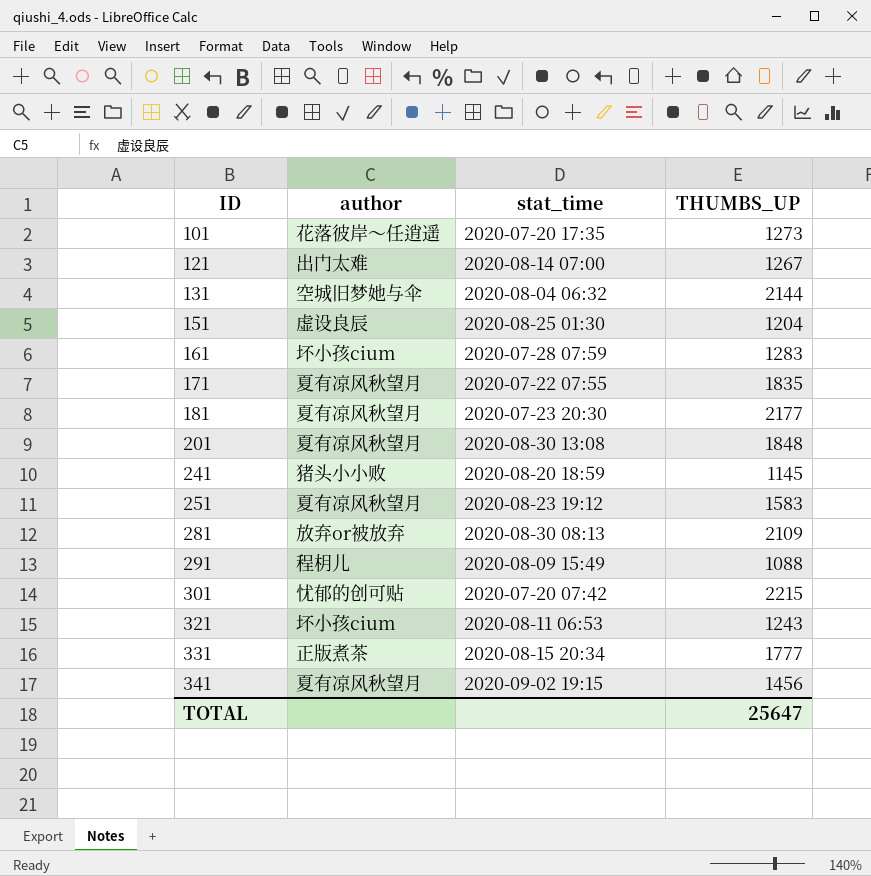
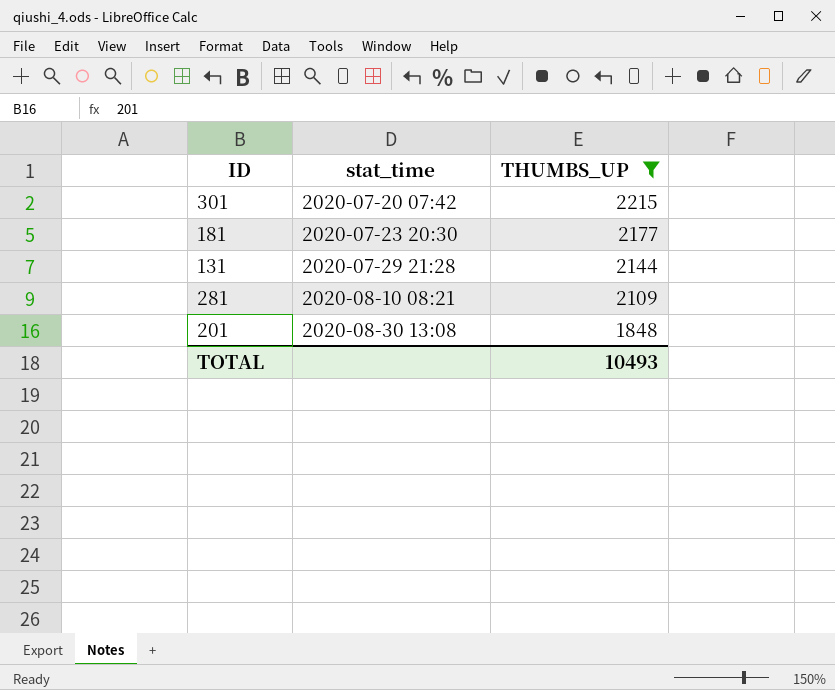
filter: none -> THUMBS_UP >= 1848
row order: ID ascending -> stat_time ascending
column author | position: 2 -> none
131 | stat_time: 2020-08-04 06:32 -> 2020-07-29 21:28
281 | stat_time: 2020-08-30 08:13 -> 2020-08-10 08:21
TOTAL | THUMBS_UP: 25647 -> 10493

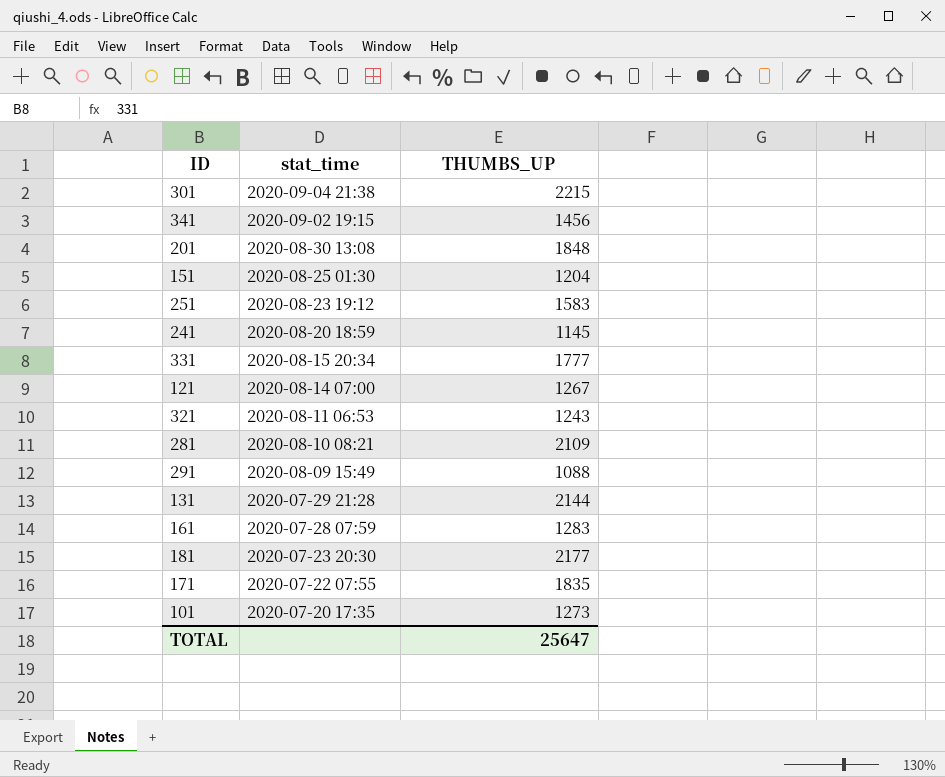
filter: THUMBS_UP >= 1848 -> none
row order: stat_time ascending -> stat_time descending
301 | stat_time: 2020-07-20 07:42 -> 2020-09-04 21:38
TOTAL | THUMBS_UP: 10493 -> 25647

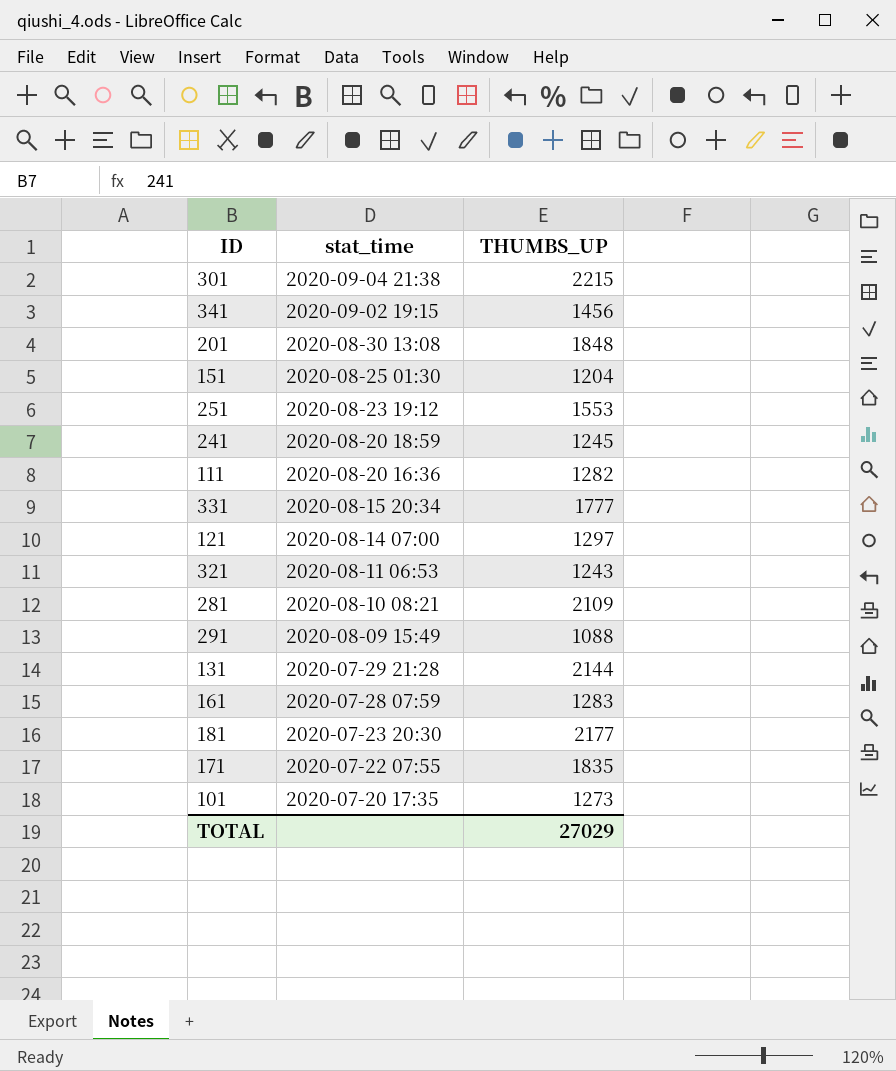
251 | THUMBS_UP: 1583 -> 1553
241 | THUMBS_UP: 1145 -> 1245
row 111: none -> 2020-08-20 16:36 | 1282
121 | THUMBS_UP: 1267 -> 1297
TOTAL | THUMBS_UP: 25647 -> 27029

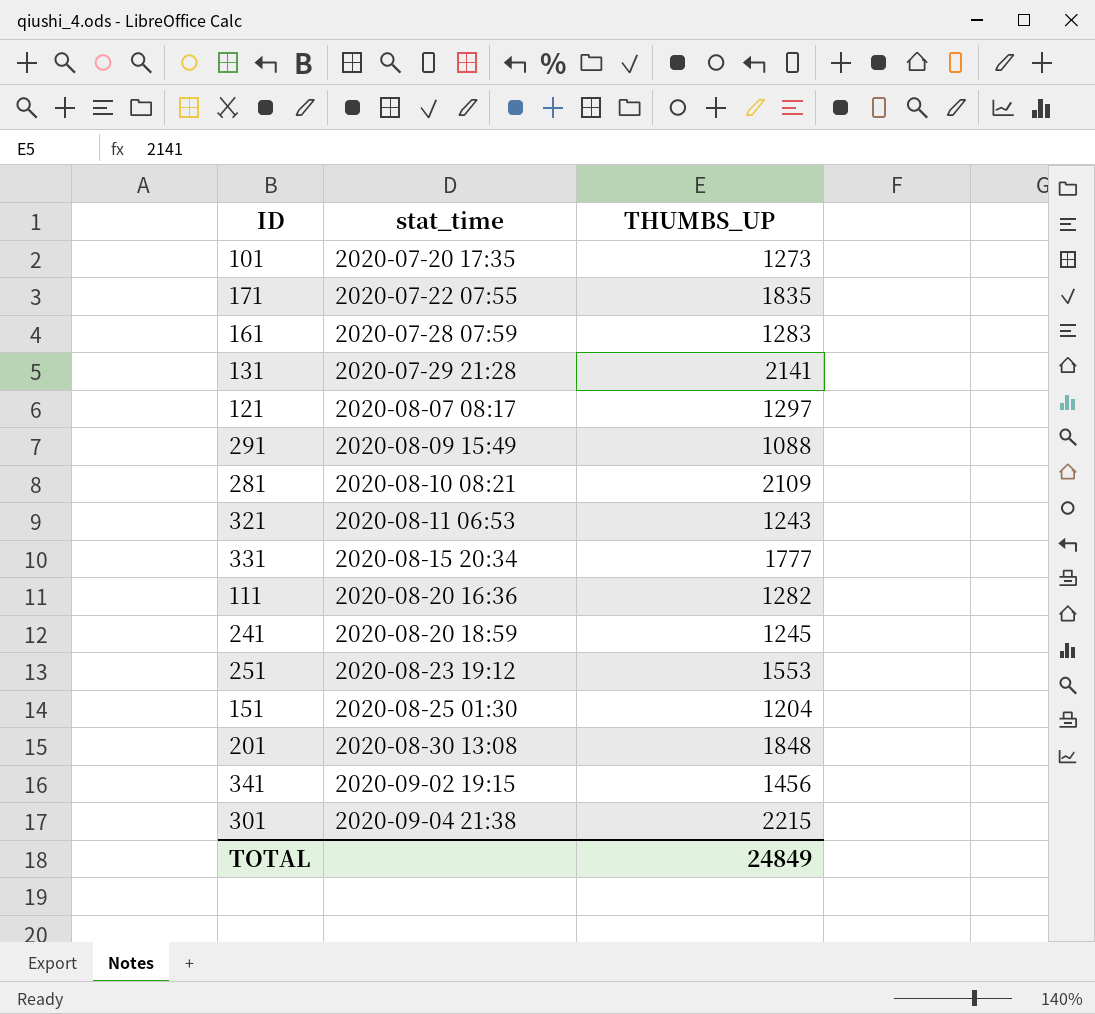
row order: stat_time descending -> stat_time ascending
row 181: 2020-07-23 20:30 | 2177 -> none
131 | THUMBS_UP: 2144 -> 2141
121 | stat_time: 2020-08-14 07:00 -> 2020-08-07 08:17
TOTAL | THUMBS_UP: 27029 -> 24849

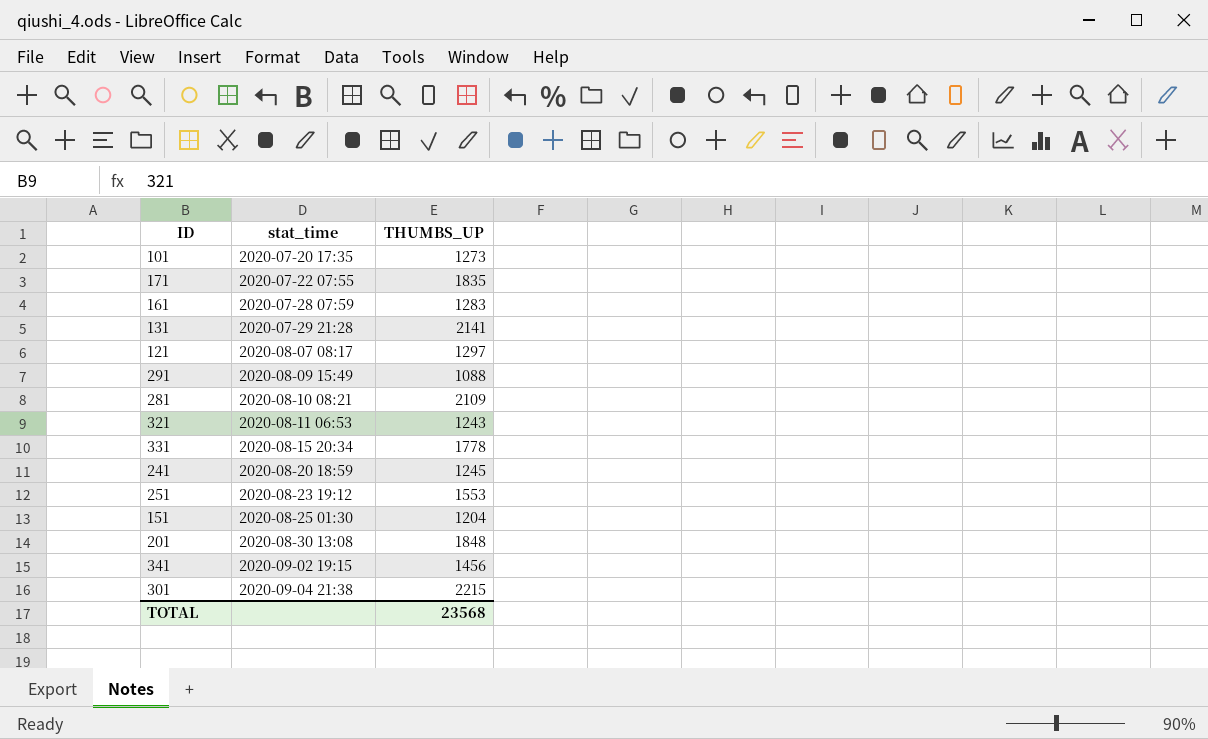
row 111: 2020-08-20 16:36 | 1282 -> none
331 | THUMBS_UP: 1777 -> 1778
TOTAL | THUMBS_UP: 24849 -> 23568

